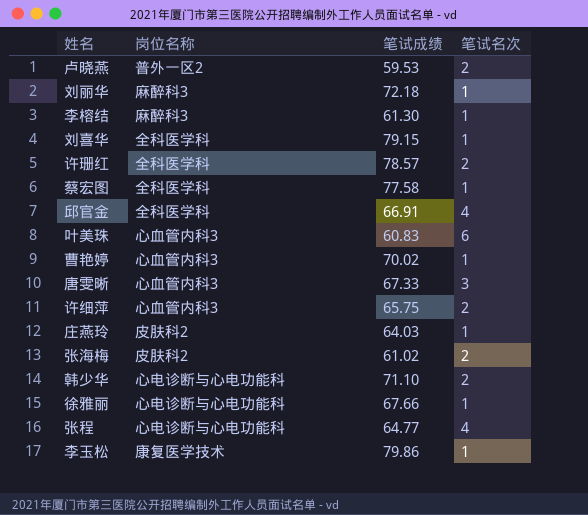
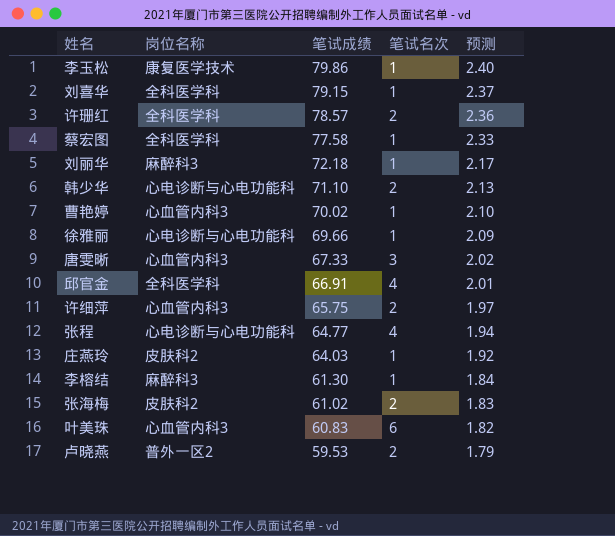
row order: none -> 笔试成绩 descending
column 预测 | formula: none -> [笔试成绩] * 0.03
徐雅丽 | 笔试成绩: 67.66 -> 69.66

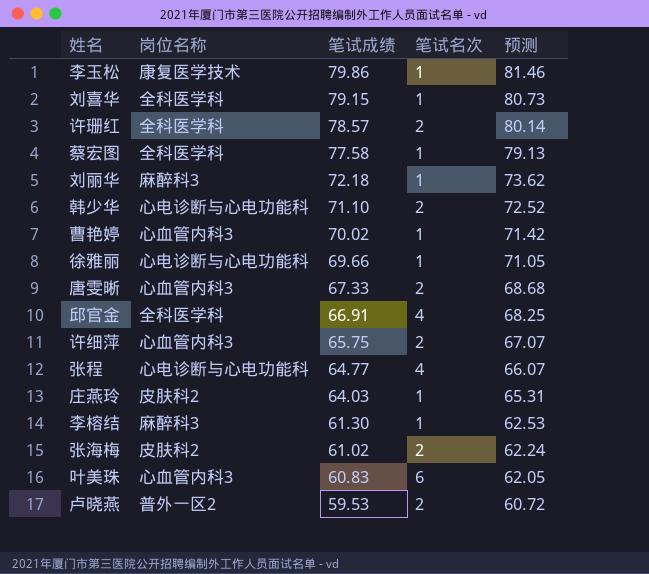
column 预测 | formula: [笔试成绩] * 0.03 -> [笔试成绩] * 1.02
唐雯晰 | 笔试名次: 3 -> 2

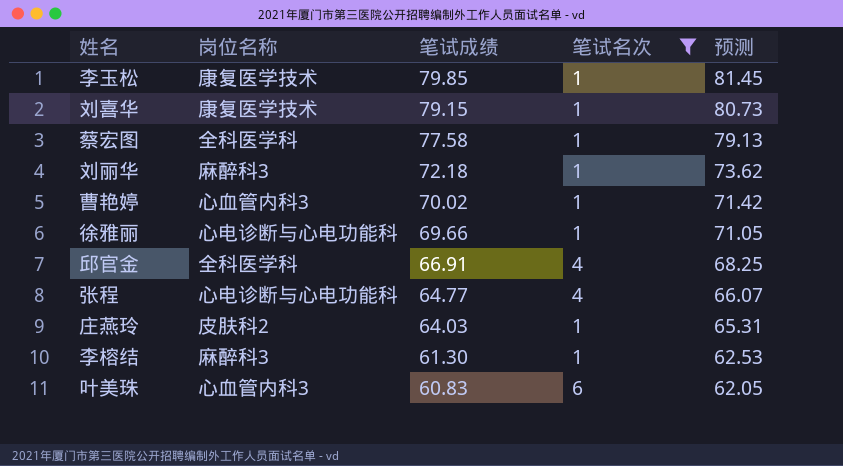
filter: none -> 笔试名次 != 2
李玉松 | 笔试成绩: 79.86 -> 79.85
李玉松 | 预测: 81.46 -> 81.45
刘喜华 | 岗位名称: 全科医学科 -> 康复医学技术

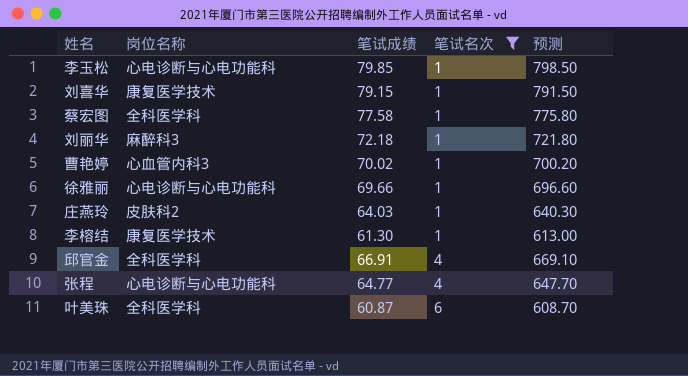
row order: 笔试成绩 descending -> 笔试名次 ascending
column 预测 | formula: [笔试成绩] * 1.02 -> [笔试成绩] * 10
李玉松 | 岗位名称: 康复医学技术 -> 心电诊断与心电功能科
李榕结 | 岗位名称: 麻醉科3 -> 康复医学技术
叶美珠 | 岗位名称: 心血管内科3 -> 全科医学科
叶美珠 | 笔试成绩: 60.83 -> 60.87

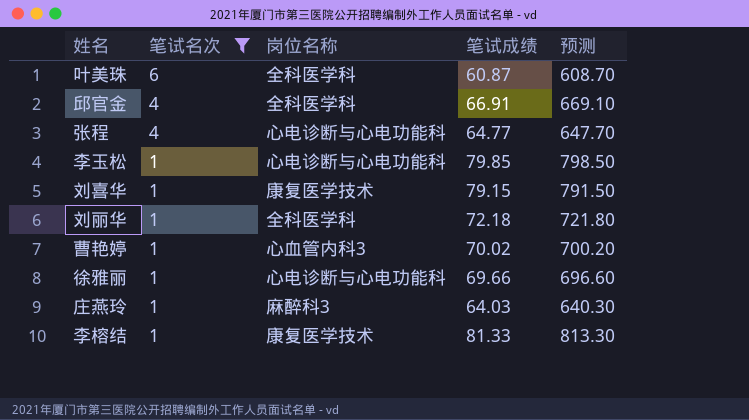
row order: 笔试名次 ascending -> 笔试名次 descending
column 笔试名次 | position: 4 -> 2
row 蔡宏图: 全科医学科 | 77.58 | 1 | 775.80 -> none
刘丽华 | 岗位名称: 麻醉科3 -> 全科医学科
庄燕玲 | 岗位名称: 皮肤科2 -> 麻醉科3
李榕结 | 笔试成绩: 61.30 -> 81.33
李榕结 | 预测: 613.00 -> 813.30

